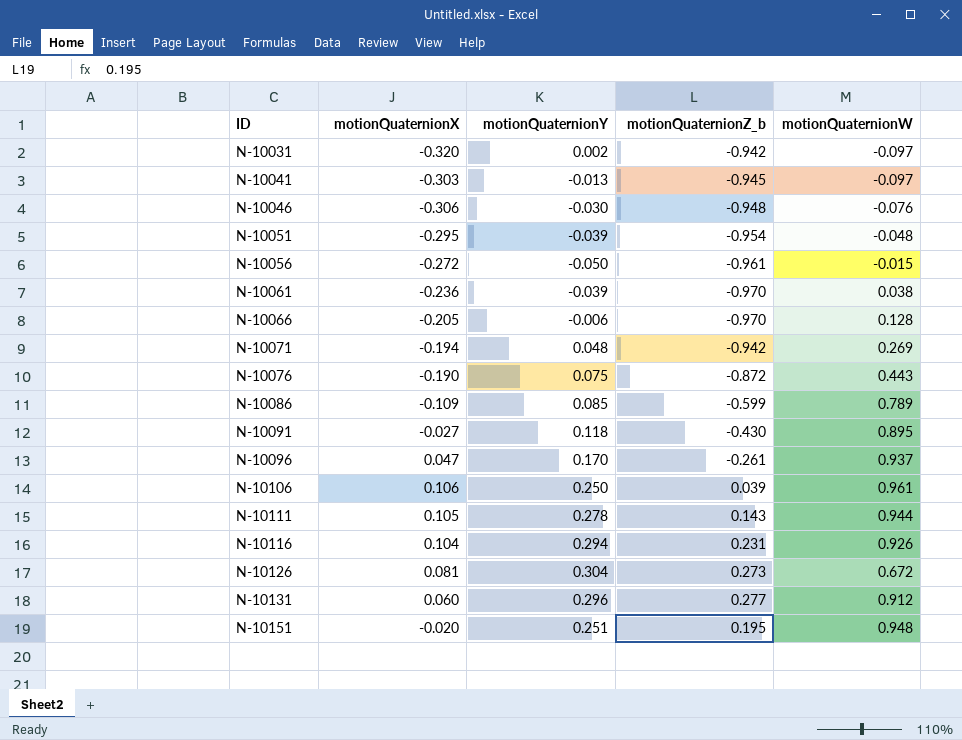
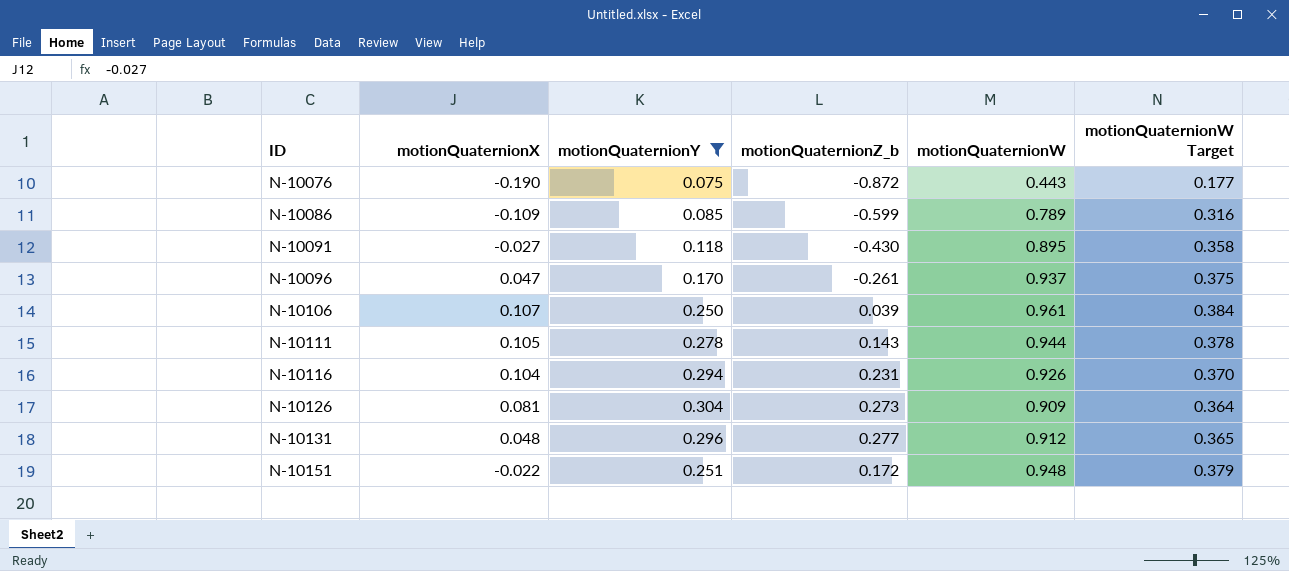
filter: none -> motionQuaternionY >= 0.075
column motionQuaternionW Target | formula: none -> [motionQuaternionW] * 0.4
N-10106 | motionQuaternionX: 0.106 -> 0.107
N-10126 | motionQuaternionW: 0.672 -> 0.909
N-10131 | motionQuaternionX: 0.060 -> 0.048
N-10151 | motionQuaternionX: -0.020 -> -0.022
N-10151 | motionQuaternionZ_b: 0.195 -> 0.172

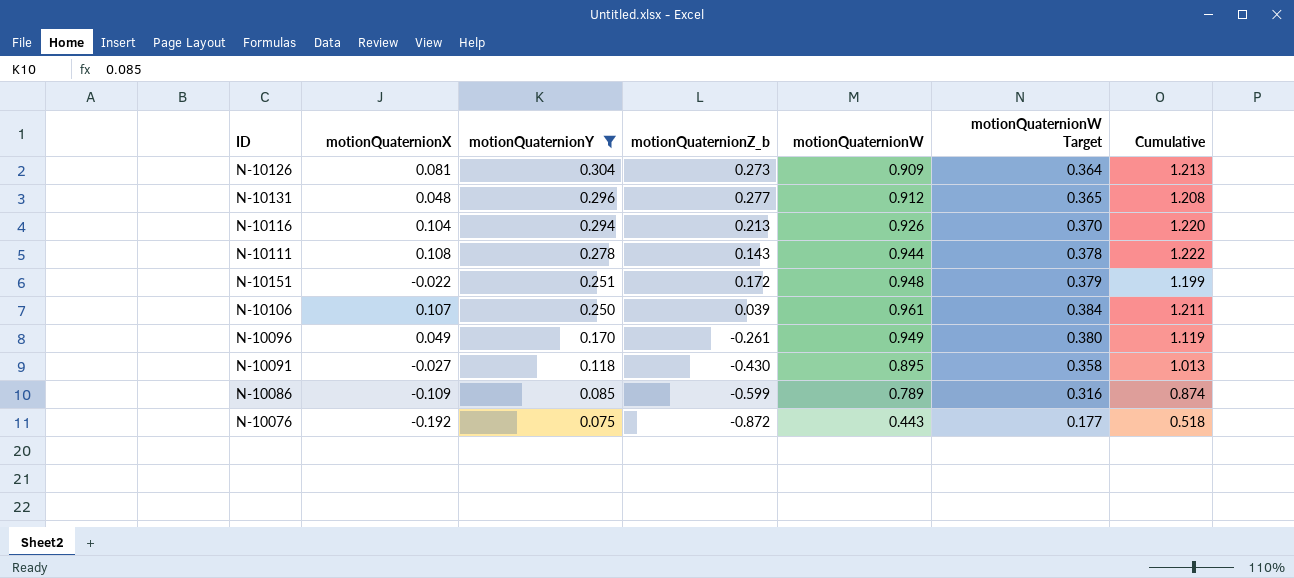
row order: ID ascending -> motionQuaternionY descending
column Cumulative | formula: none -> [motionQuaternionY] + [motionQuaternionW]
N-10116 | motionQuaternionZ_b: 0.231 -> 0.213
N-10111 | motionQuaternionX: 0.105 -> 0.108
N-10096 | motionQuaternionX: 0.047 -> 0.049
N-10096 | motionQuaternionW: 0.937 -> 0.949
N-10096 | motionQuaternionW Target: 0.375 -> 0.380
N-10076 | motionQuaternionX: -0.190 -> -0.192

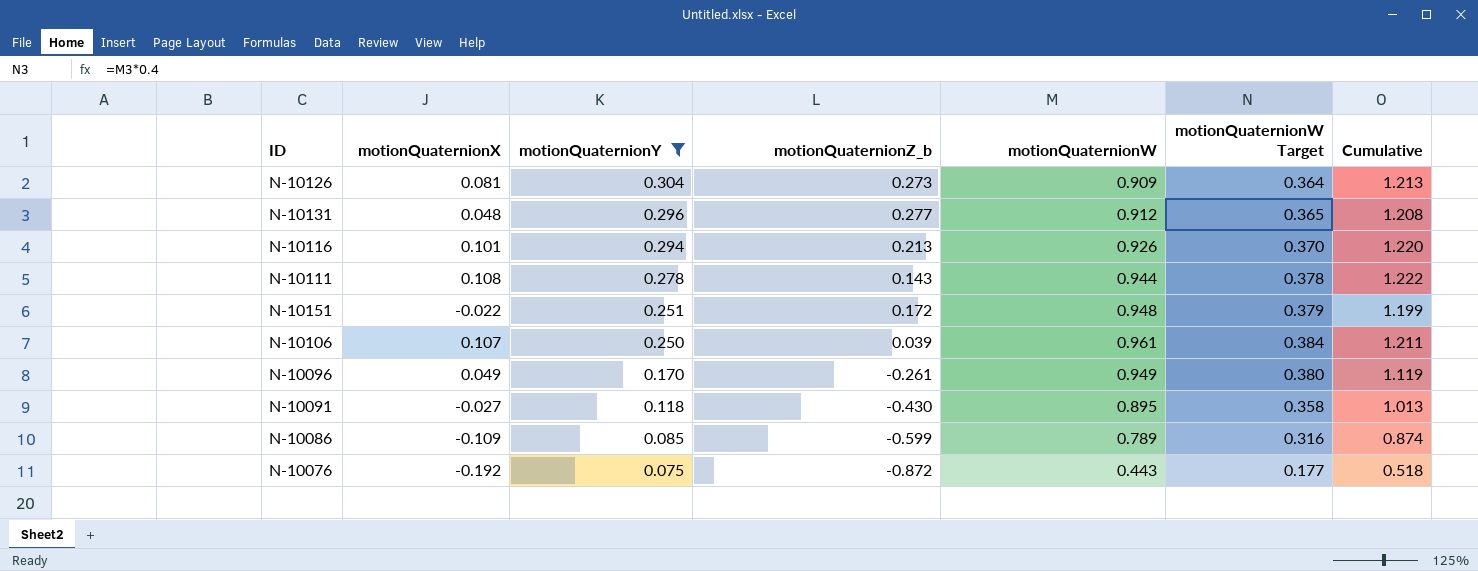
N-10116 | motionQuaternionX: 0.104 -> 0.101

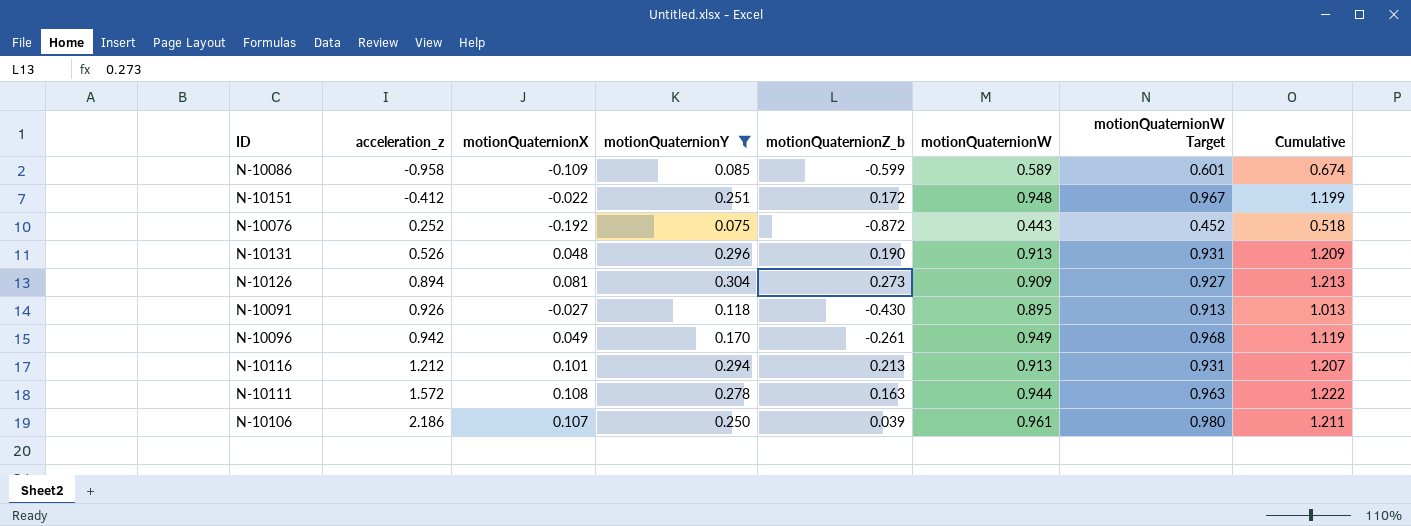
row order: motionQuaternionY descending -> acceleration_z ascending
column acceleration_z | position: none -> 2
column motionQuaternionW Target | formula: [motionQuaternionW] * 0.4 -> [motionQuaternionW] * 1.02
N-10086 | motionQuaternionW: 0.789 -> 0.589
N-10086 | Cumulative: 0.874 -> 0.674
N-10131 | motionQuaternionZ_b: 0.277 -> 0.190
N-10131 | motionQuaternionW: 0.912 -> 0.913
N-10131 | Cumulative: 1.208 -> 1.209
N-10116 | motionQuaternionW: 0.926 -> 0.913
N-10116 | Cumulative: 1.220 -> 1.207
N-10111 | motionQuaternionZ_b: 0.143 -> 0.163

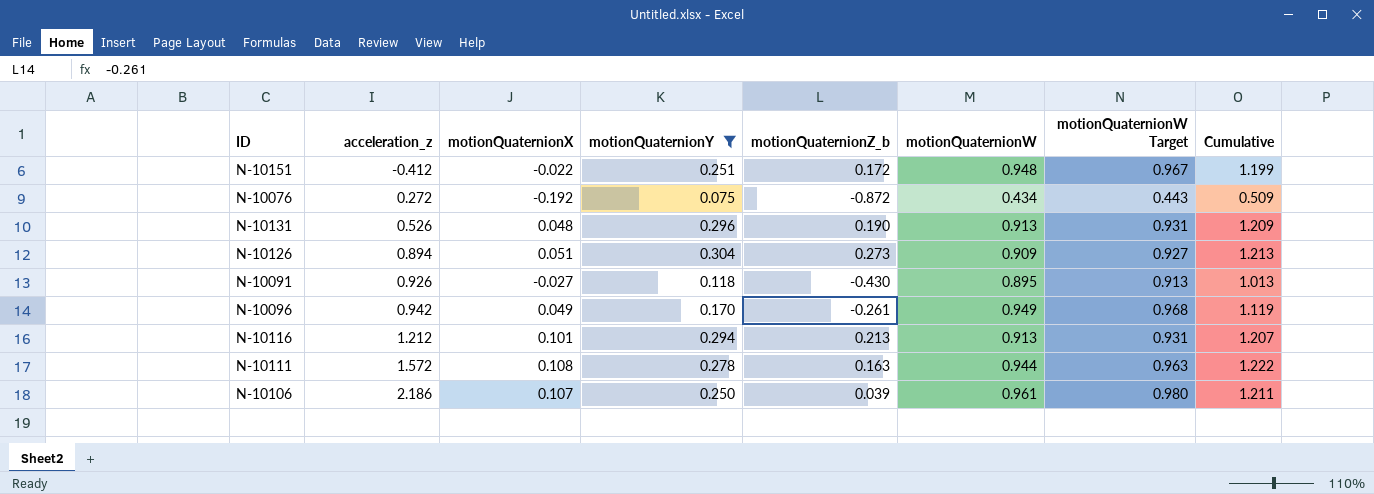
row N-10086: -0.958 | -0.109 | 0.085 | -0.599 | 0.589 | 0.601 | 0.674 -> none
N-10076 | acceleration_z: 0.252 -> 0.272
N-10076 | motionQuaternionW: 0.443 -> 0.434
N-10076 | motionQuaternionW Target: 0.452 -> 0.443
N-10076 | Cumulative: 0.518 -> 0.509
N-10126 | motionQuaternionX: 0.081 -> 0.051

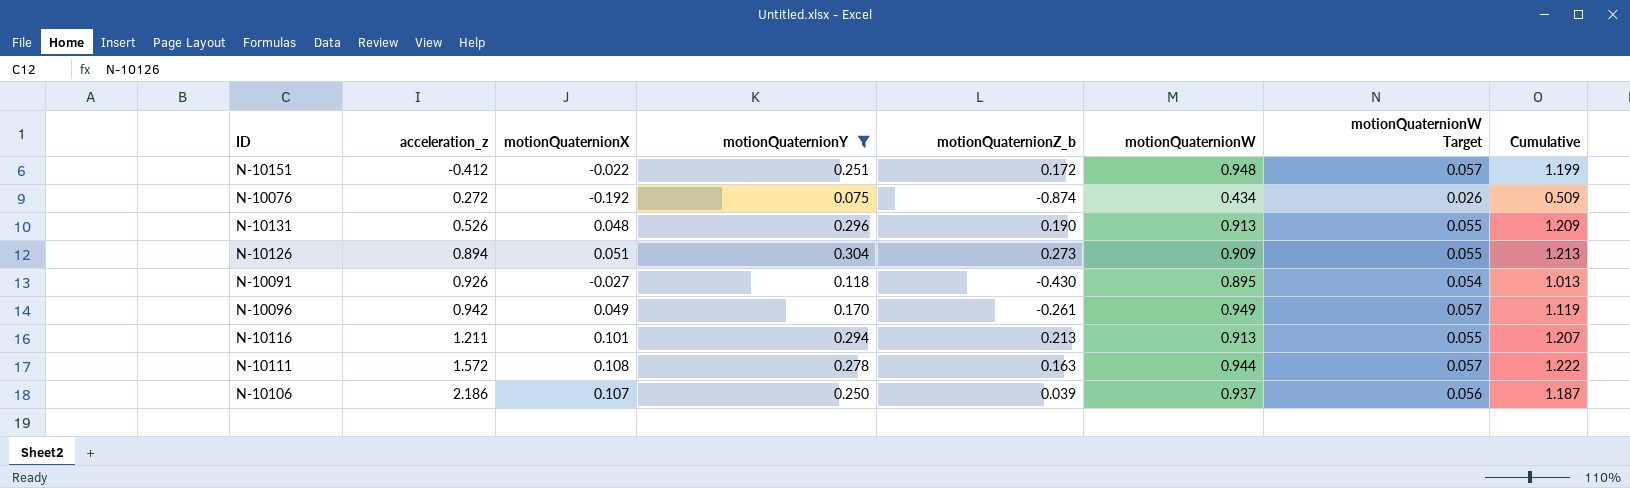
column motionQuaternionW Target | formula: [motionQuaternionW] * 1.02 -> [motionQuaternionW] * 0.06
N-10076 | motionQuaternionZ_b: -0.872 -> -0.874
N-10116 | acceleration_z: 1.212 -> 1.211
N-10106 | motionQuaternionW: 0.961 -> 0.937
N-10106 | Cumulative: 1.211 -> 1.187

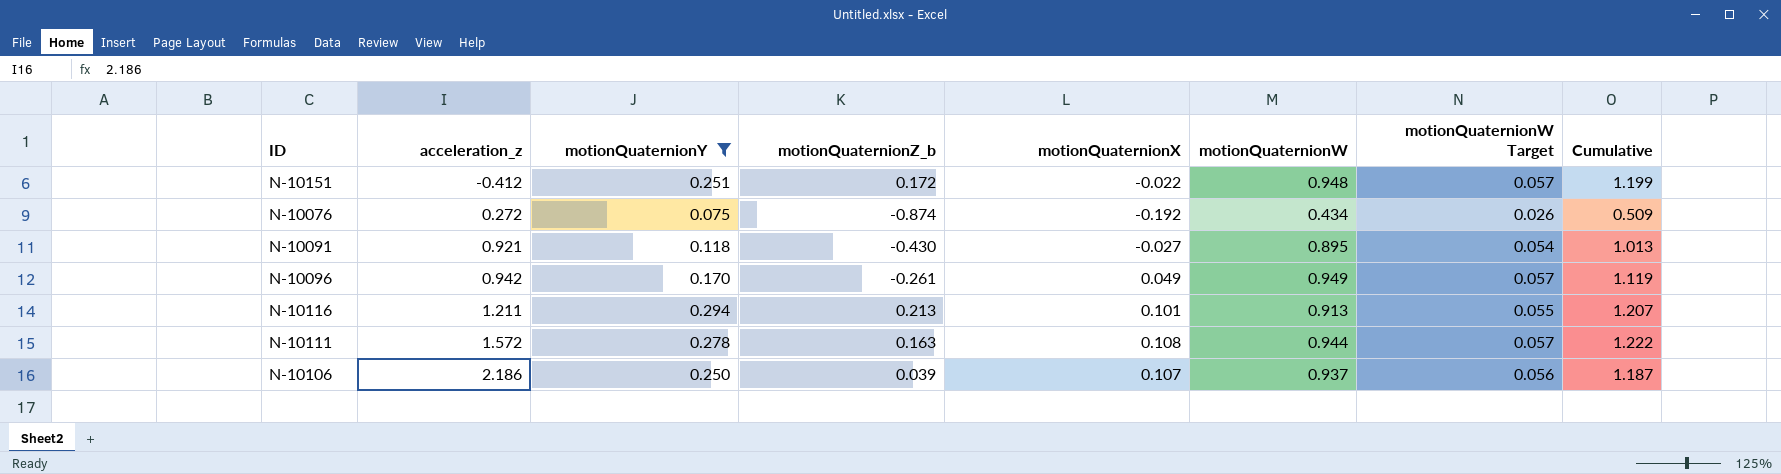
column motionQuaternionX | position: 3 -> 5
row N-10131: 0.526 | 0.048 | 0.296 | 0.190 | 0.913 | 0.055 | 1.209 -> none
row N-10126: 0.894 | 0.051 | 0.304 | 0.273 | 0.909 | 0.055 | 1.213 -> none
N-10091 | acceleration_z: 0.926 -> 0.921

